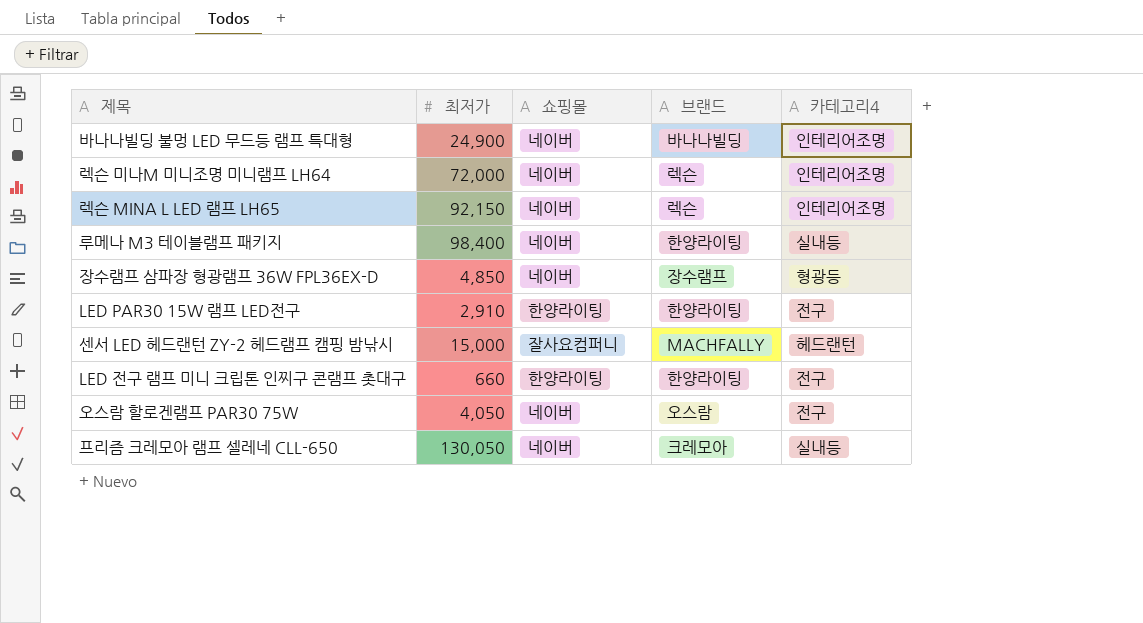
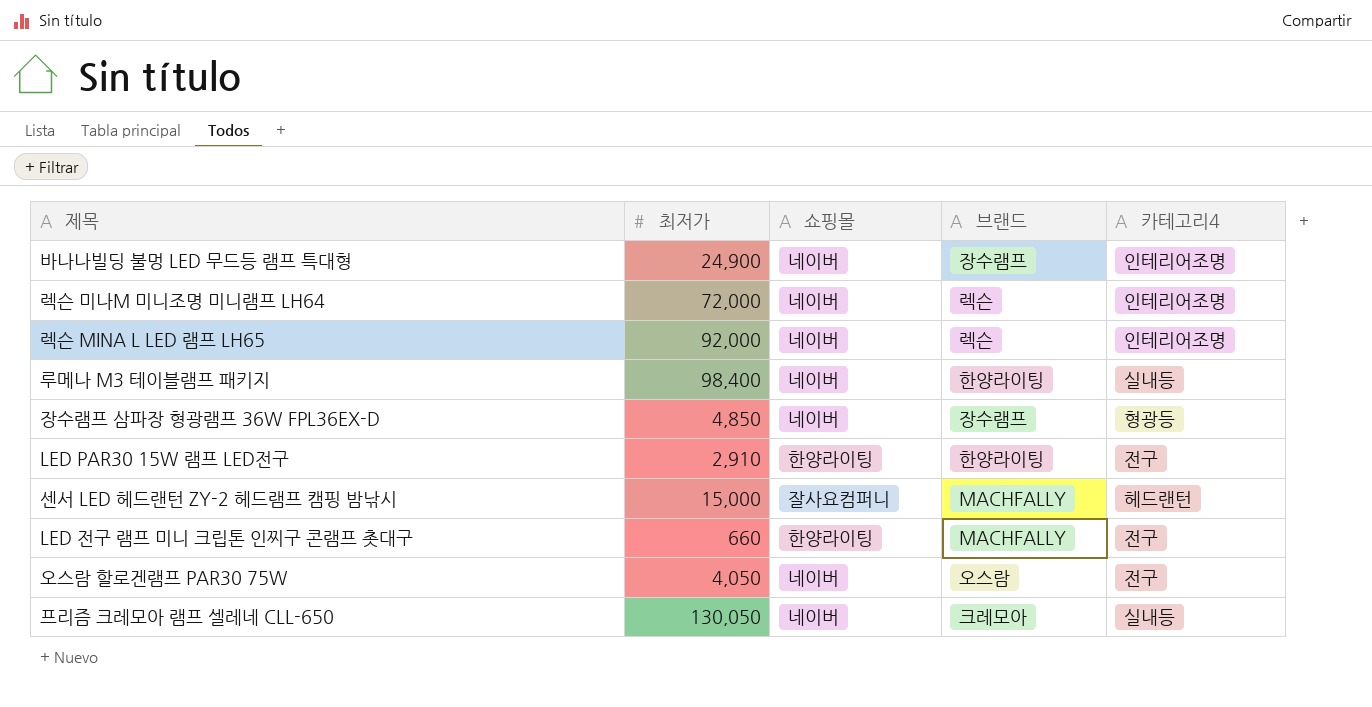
바나나빌딩 불멍 LED 무드등 램프 특대형 | 브랜드: 바나나빌딩 -> 장수램프
렉슨 MINA L LED 램프 LH65 | 최저가: 92,150 -> 92,000
LED 전구 램프 미니 크립톤 인찌구 콘램프 촛대구 | 브랜드: 한양라이팅 -> MACHFALLY

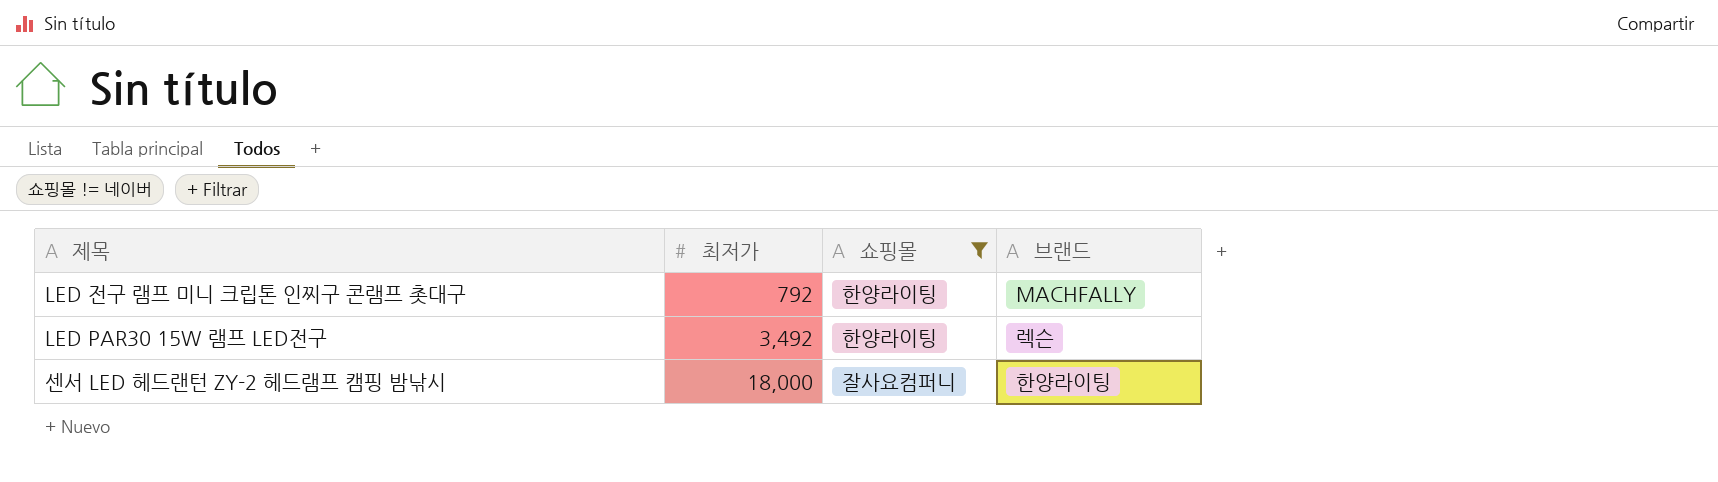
filter: none -> 쇼핑몰 != 네이버
row order: none -> 최저가 ascending
column 카테고리4 | position: 5 -> none
LED 전구 램프 미니 크립톤 인찌구 콘램프 촛대구 | 최저가: 660 -> 792
LED PAR30 15W 램프 LED전구 | 최저가: 2,910 -> 3,492
LED PAR30 15W 램프 LED전구 | 브랜드: 한양라이팅 -> 렉슨
센서 LED 헤드랜턴 ZY-2 헤드램프 캠핑 밤낚시 | 최저가: 15,000 -> 18,000
센서 LED 헤드랜턴 ZY-2 헤드램프 캠핑 밤낚시 | 브랜드: MACHFALLY -> 한양라이팅

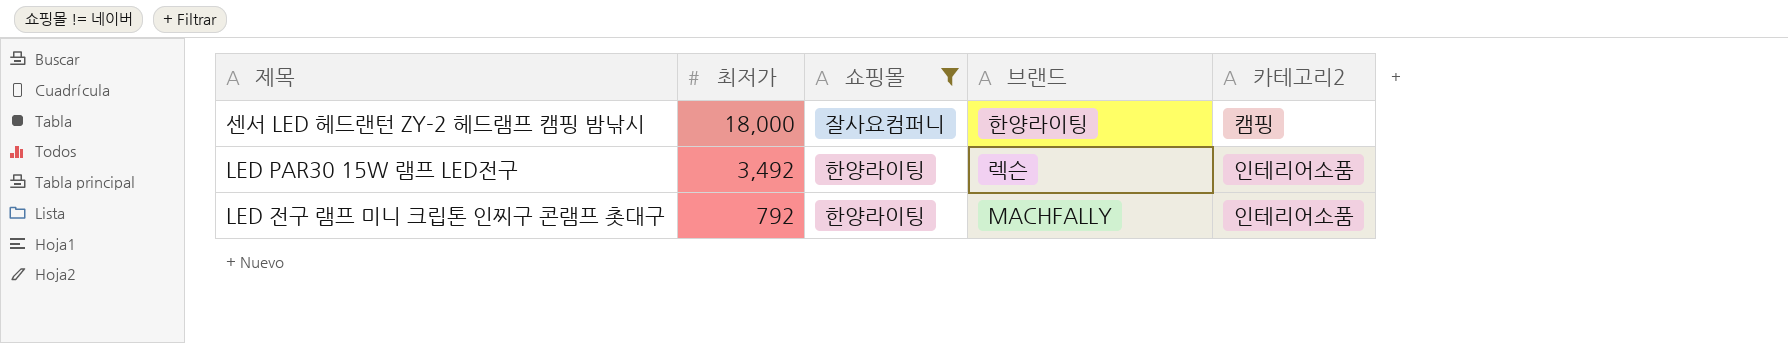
row order: 최저가 ascending -> 최저가 descending
column 카테고리2 | position: none -> 5

